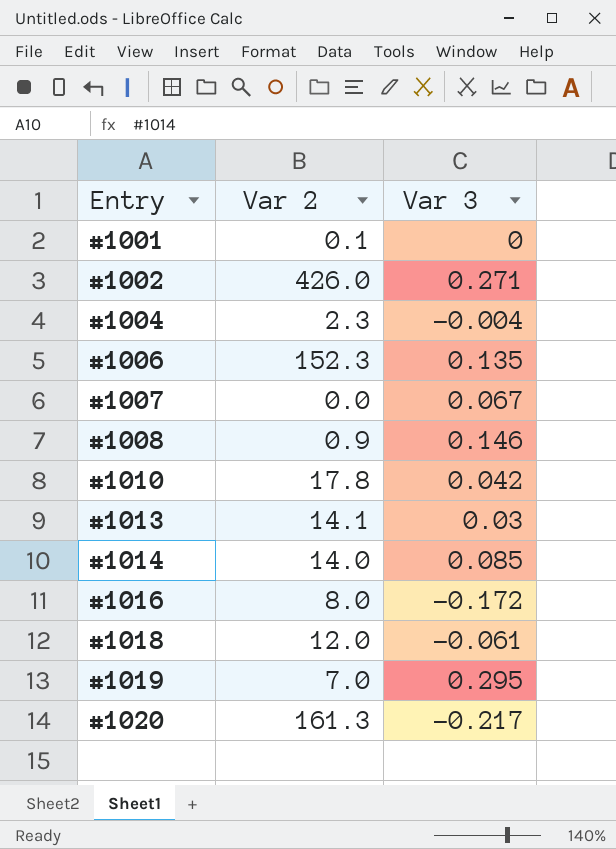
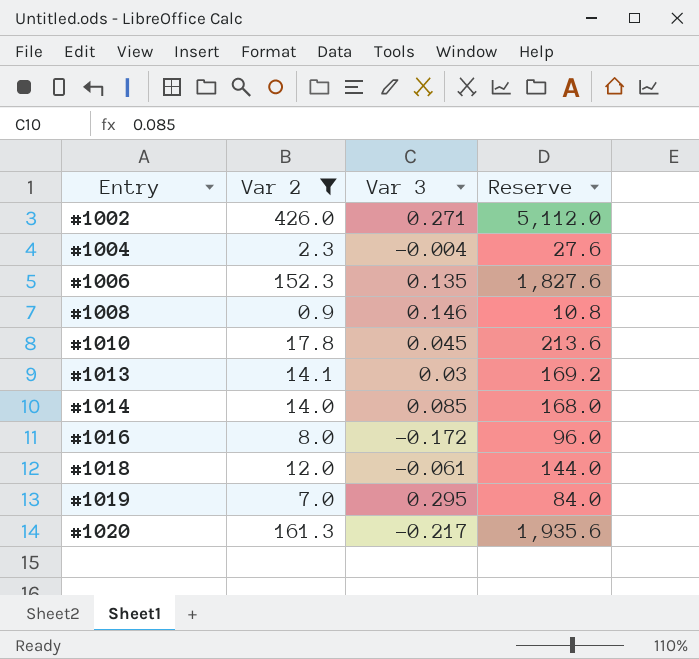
filter: none -> Var 2 >= 0.9
column Reserve | formula: none -> [Var 2] * 12
#1010 | Var 3: 0.042 -> 0.045

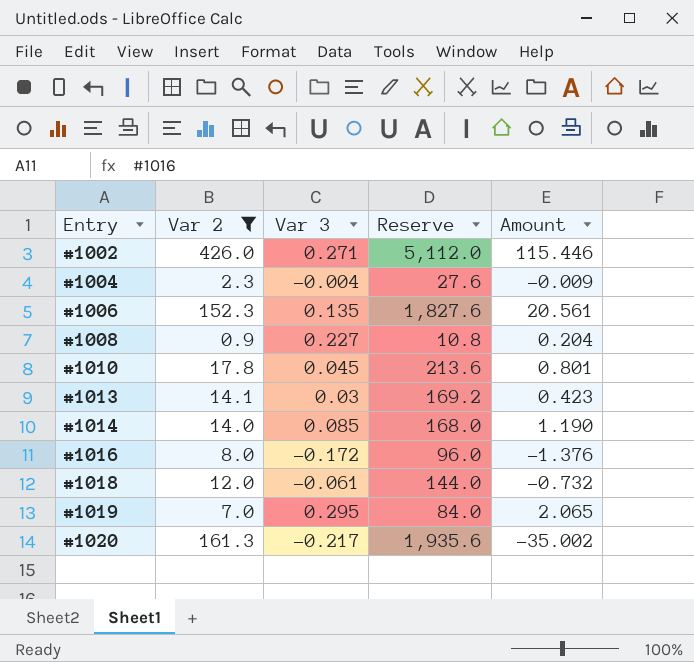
column Amount | formula: none -> [Var 2] * [Var 3]
#1008 | Var 3: 0.146 -> 0.227

